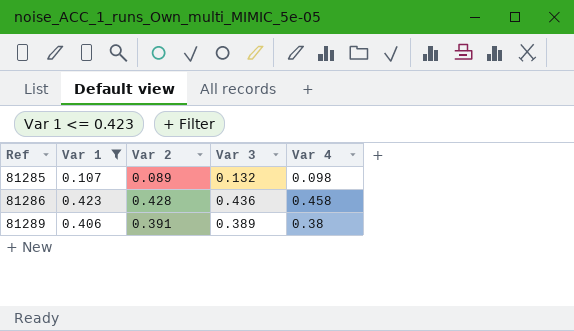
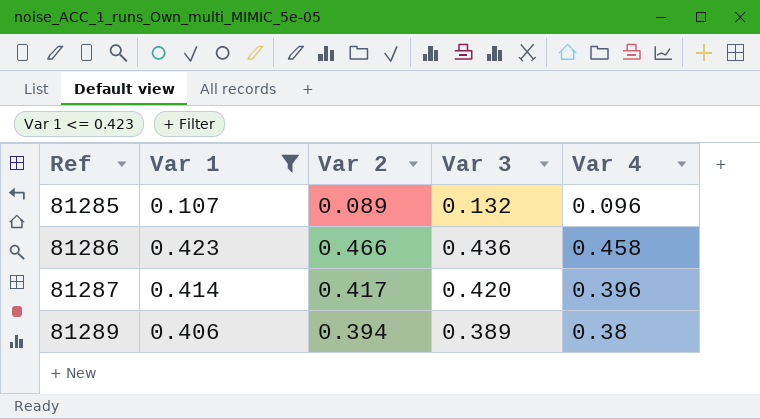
81285 | Var 4: 0.098 -> 0.096
81286 | Var 2: 0.428 -> 0.466
row 81287: none -> 0.414 | 0.417 | 0.420 | 0.396
81289 | Var 2: 0.391 -> 0.394

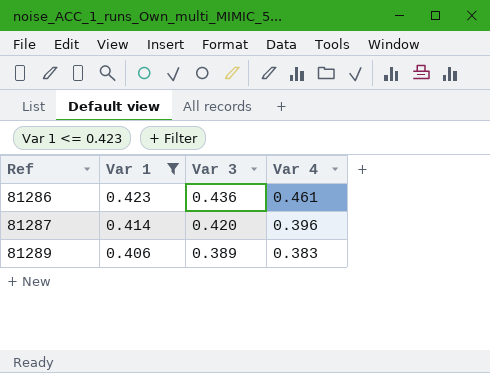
column Var 2 | position: 3 -> none
row 81285: 0.107 | 0.089 | 0.132 | 0.096 -> none
81286 | Var 4: 0.458 -> 0.461
81289 | Var 4: 0.38 -> 0.383

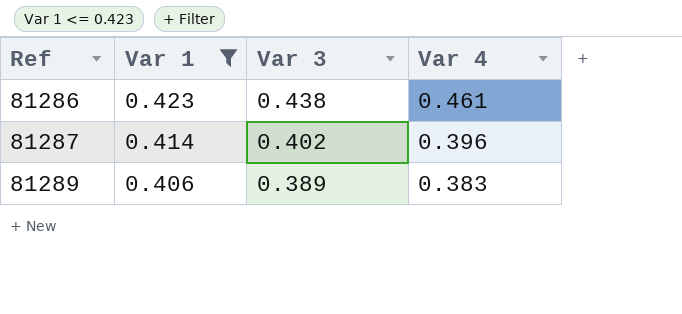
81286 | Var 3: 0.436 -> 0.438
81287 | Var 3: 0.420 -> 0.402

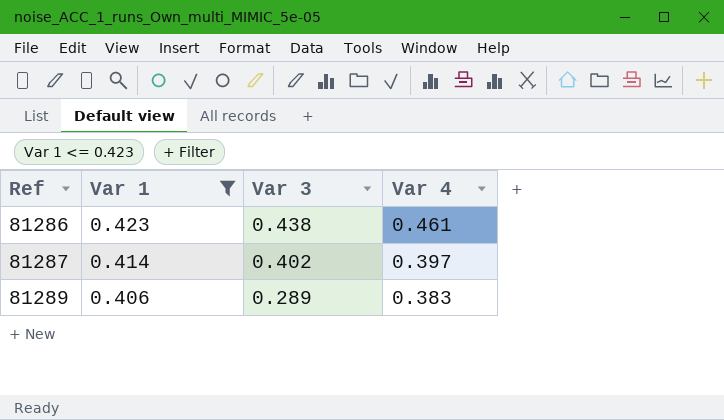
81287 | Var 4: 0.396 -> 0.397
81289 | Var 3: 0.389 -> 0.289

